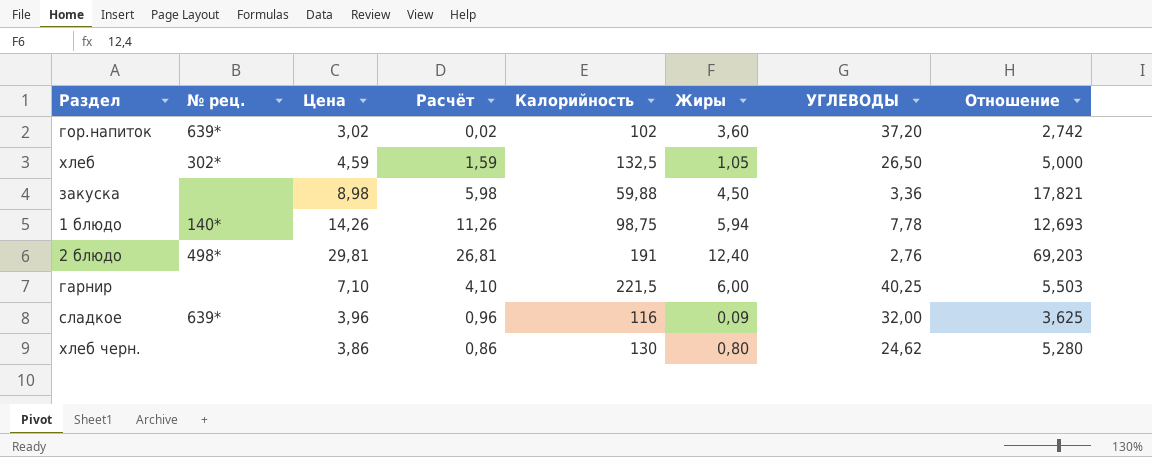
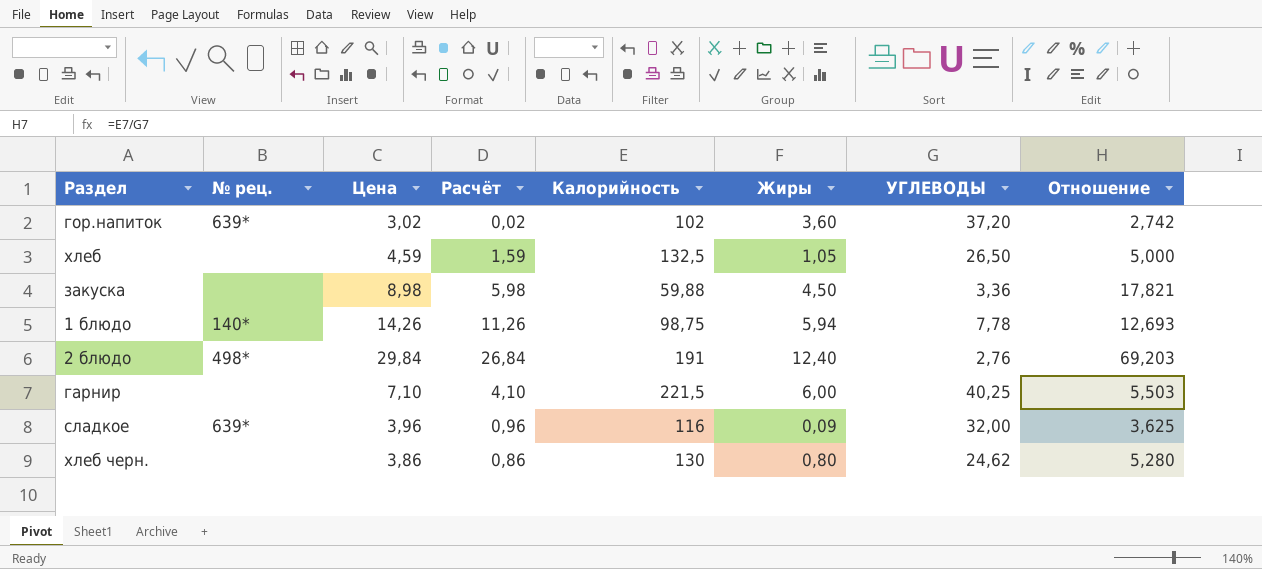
хлеб | № рец.: 302* -> none
2 блюдо | Цена: 29,81 -> 29,84
2 блюдо | Расчёт: 26,81 -> 26,84

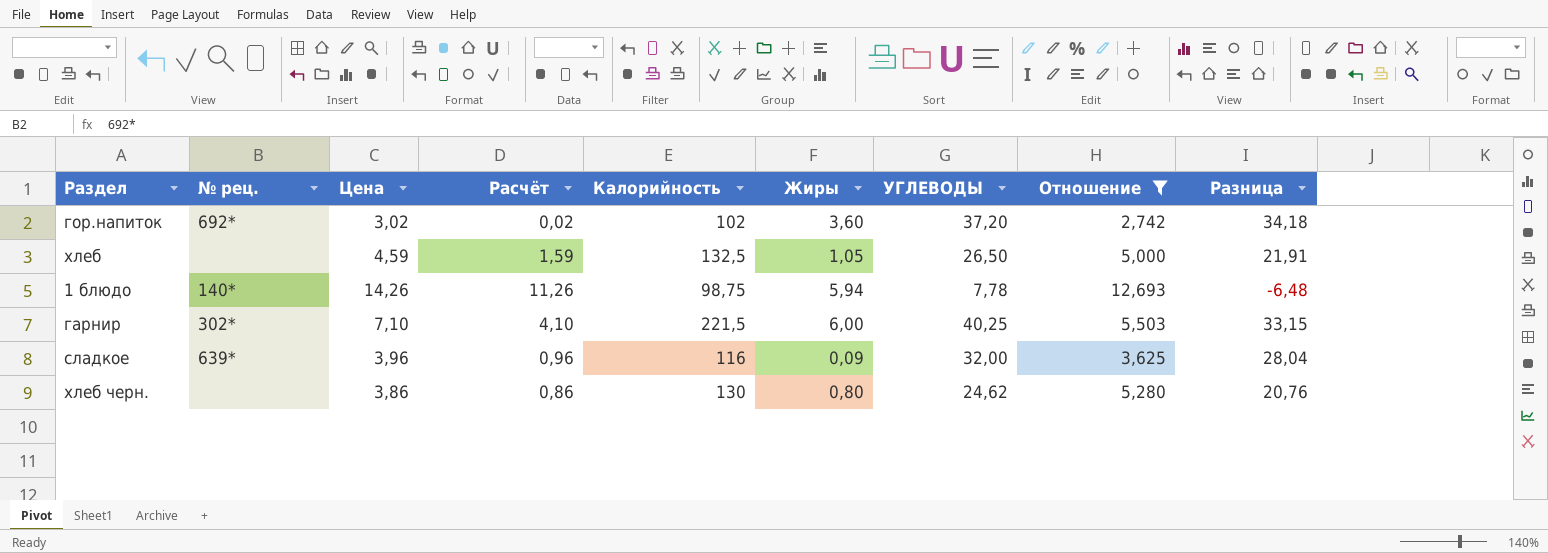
filter: none -> Отношение <= 12,693
column Разница | formula: none -> [УГЛЕВОДЫ] - [Цена]
гор.напиток | № рец.: 639* -> 692*
гарнир | № рец.: none -> 302*

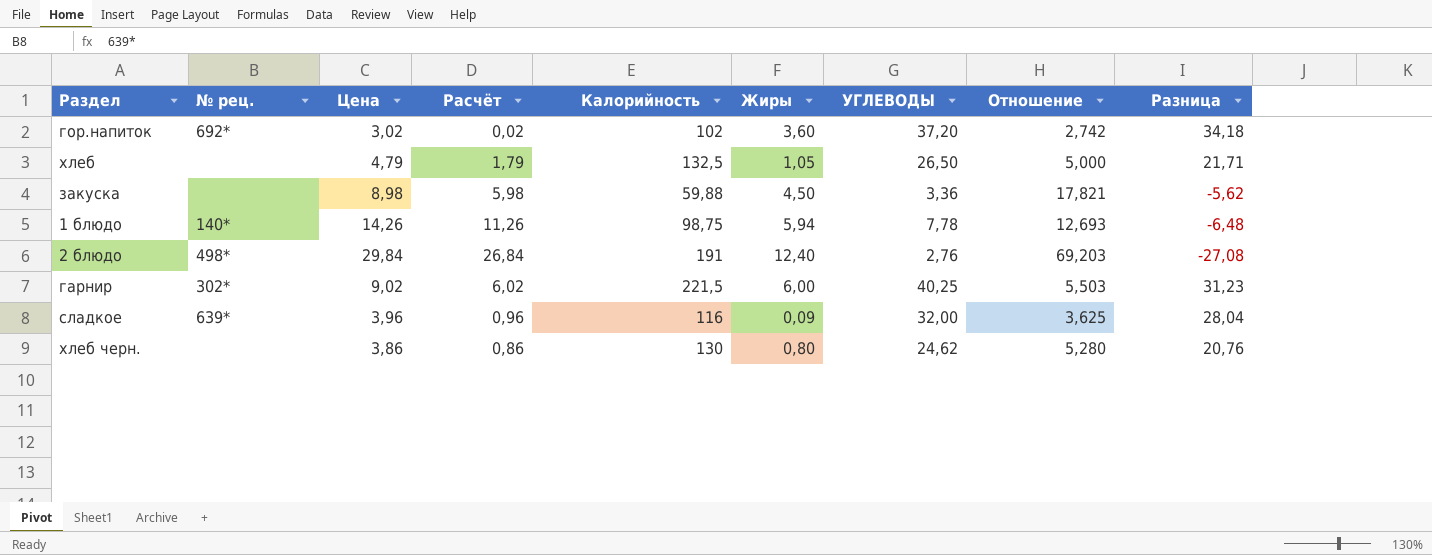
filter: Отношение <= 12,693 -> none
хлеб | Цена: 4,59 -> 4,79
хлеб | Расчёт: 1,59 -> 1,79
хлеб | Разница: 21,91 -> 21,71
гарнир | Цена: 7,10 -> 9,02
гарнир | Расчёт: 4,10 -> 6,02
гарнир | Разница: 33,15 -> 31,23

